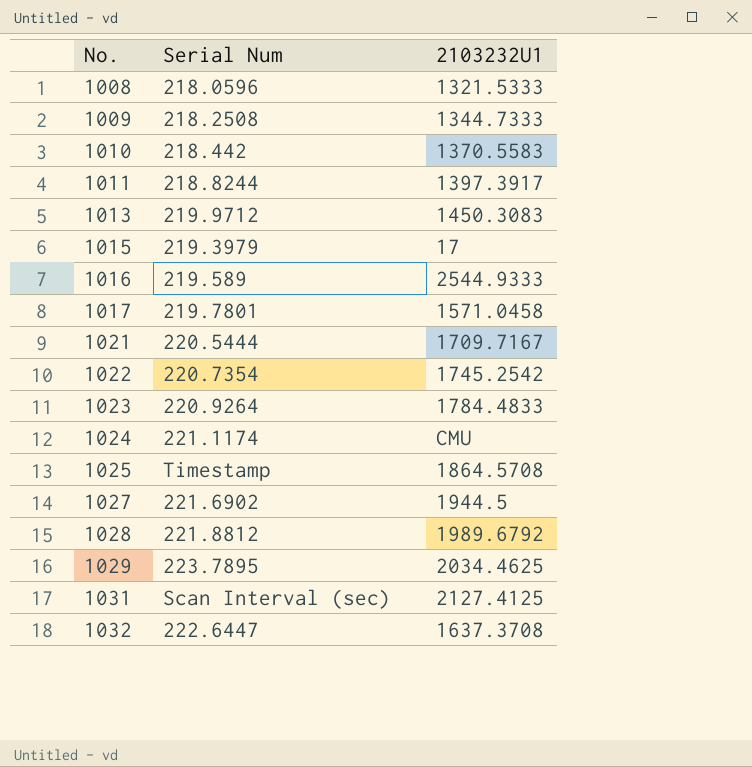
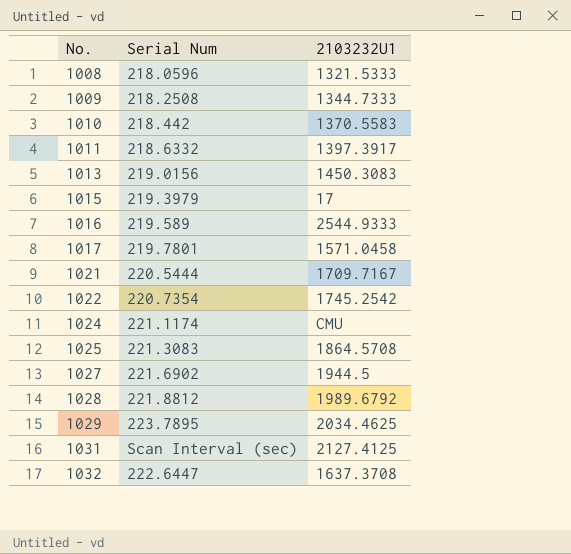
row 1023: 220.9264 | 1784.4833 -> none
1011 | Serial Num: 218.8244 -> 218.6332
1013 | Serial Num: 219.9712 -> 219.0156
1025 | Serial Num: Timestamp -> 221.3083

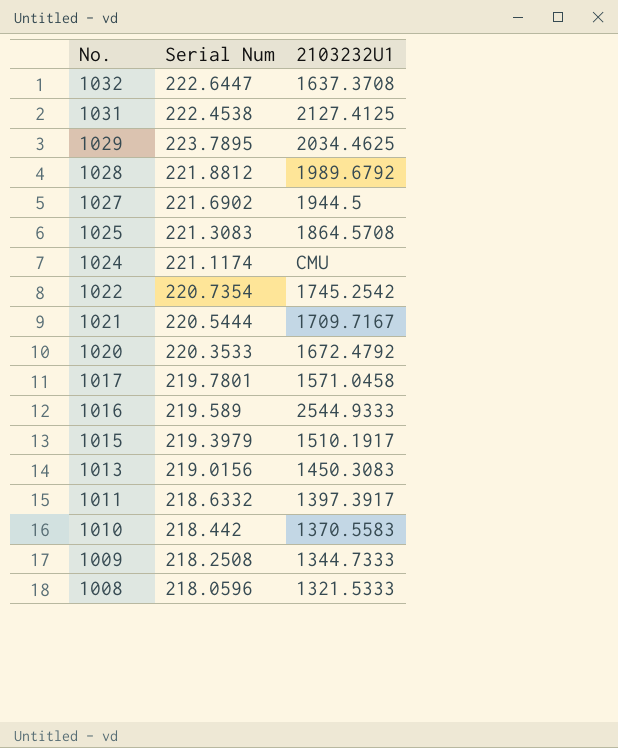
row order: No. ascending -> No. descending
1031 | Serial Num: Scan Interval (sec) -> 222.4538
row 1020: none -> 220.3533 | 1672.4792
1015 | 2103232U1: 17 -> 1510.1917

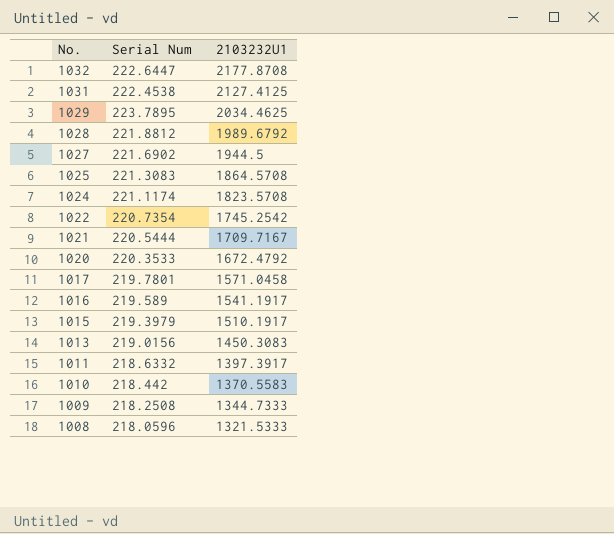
1032 | 2103232U1: 1637.3708 -> 2177.8708
1024 | 2103232U1: CMU -> 1823.5708
1016 | 2103232U1: 2544.9333 -> 1541.1917

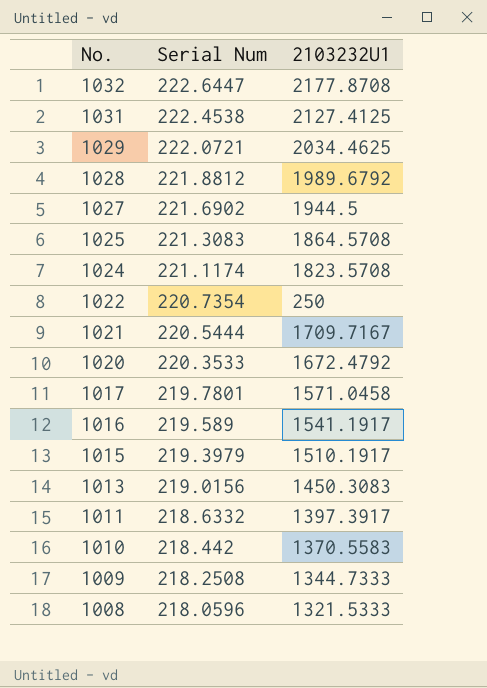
1029 | Serial Num: 223.7895 -> 222.0721
1022 | 2103232U1: 1745.2542 -> 250

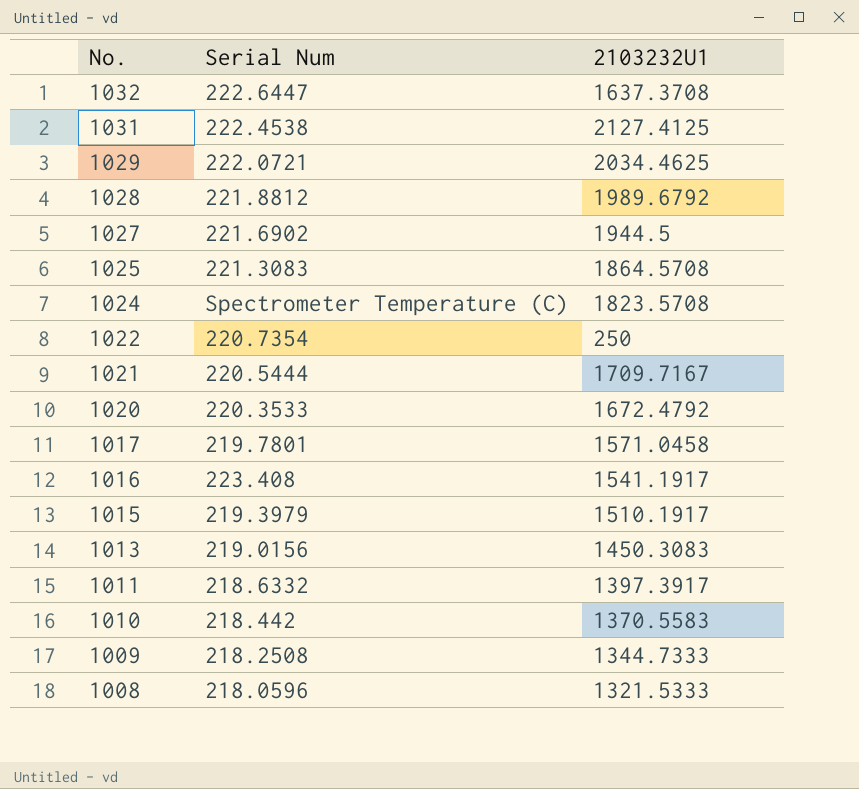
1032 | 2103232U1: 2177.8708 -> 1637.3708
1024 | Serial Num: 221.1174 -> Spectrometer Temperature (C)
1016 | Serial Num: 219.589 -> 223.408

